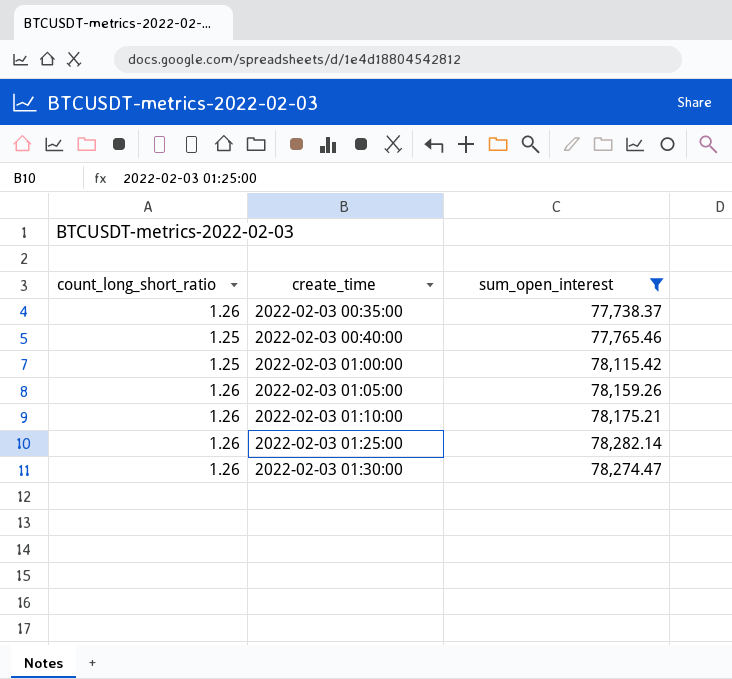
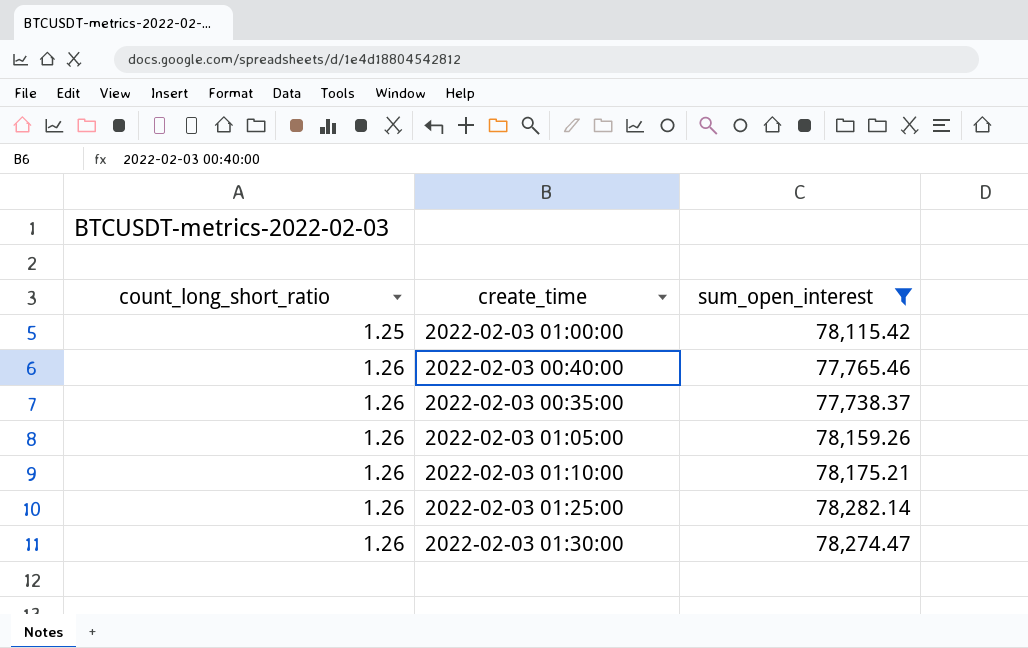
row order: create_time ascending -> count_long_short_ratio ascending
2022-02-03 00:40:00 | count_long_short_ratio: 1.25 -> 1.26

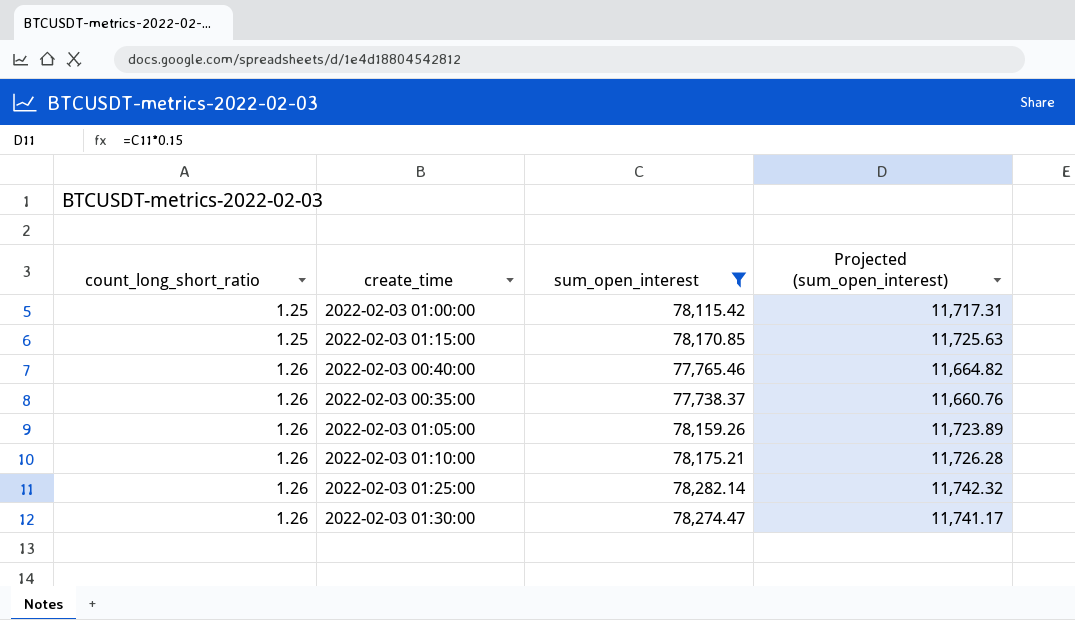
column Projected (sum_open_interest) | formula: none -> [sum_open_interest] * 0.15
row 2022-02-03 01:15:00: none -> 1.25 | 78,170.85 | 11,725.63

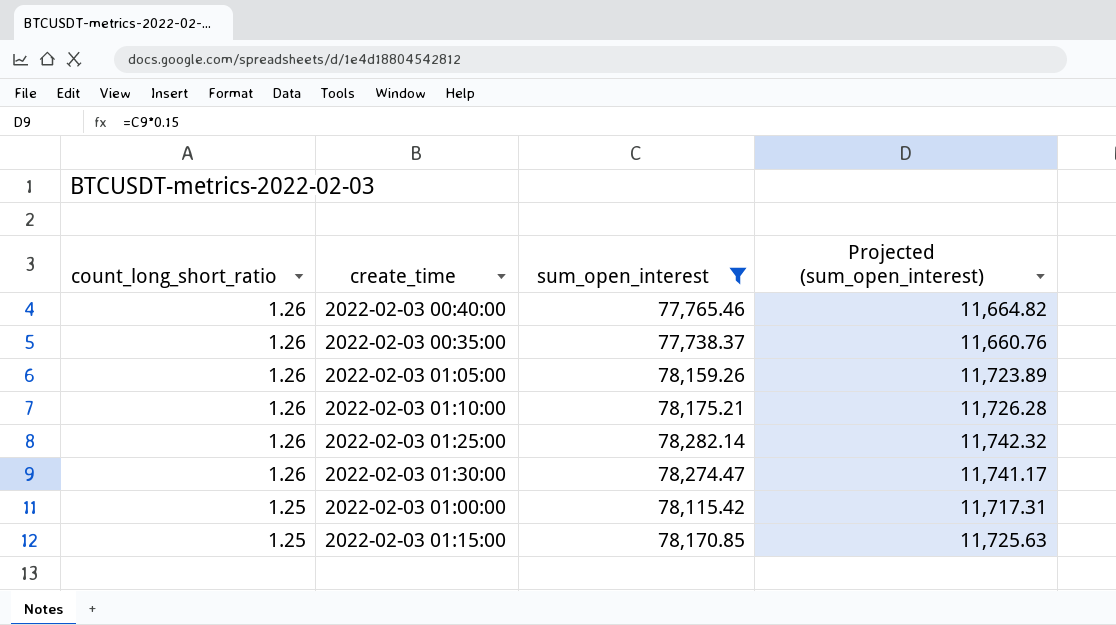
row order: count_long_short_ratio ascending -> count_long_short_ratio descending

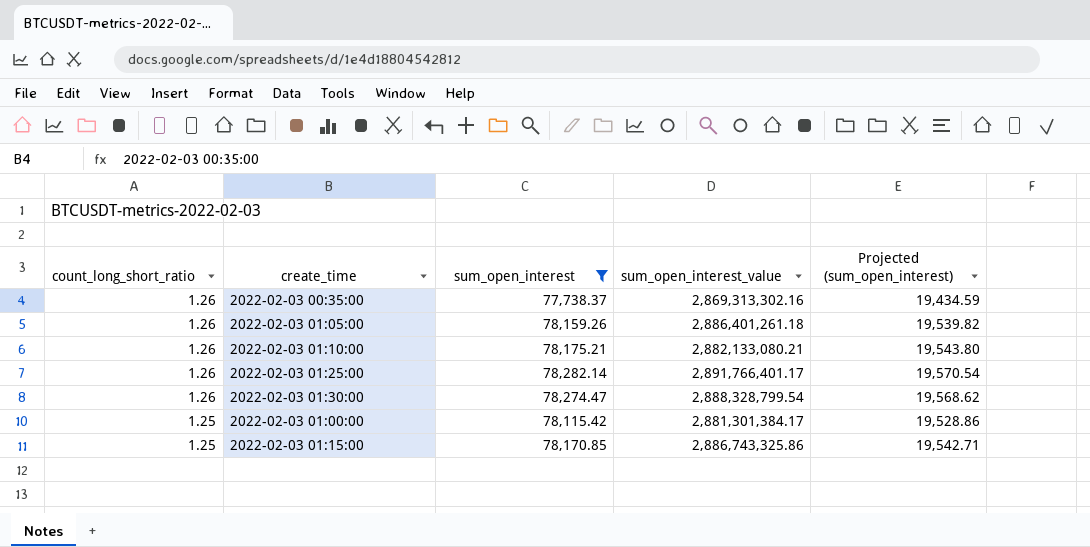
column sum_open_interest_value | position: none -> 4
column Projected (sum_open_interest) | formula: [sum_open_interest] * 0.15 -> [sum_open_interest] * 0.25
row 2022-02-03 00:40:00: 1.26 | 77,765.46 | 11,664.82 -> none

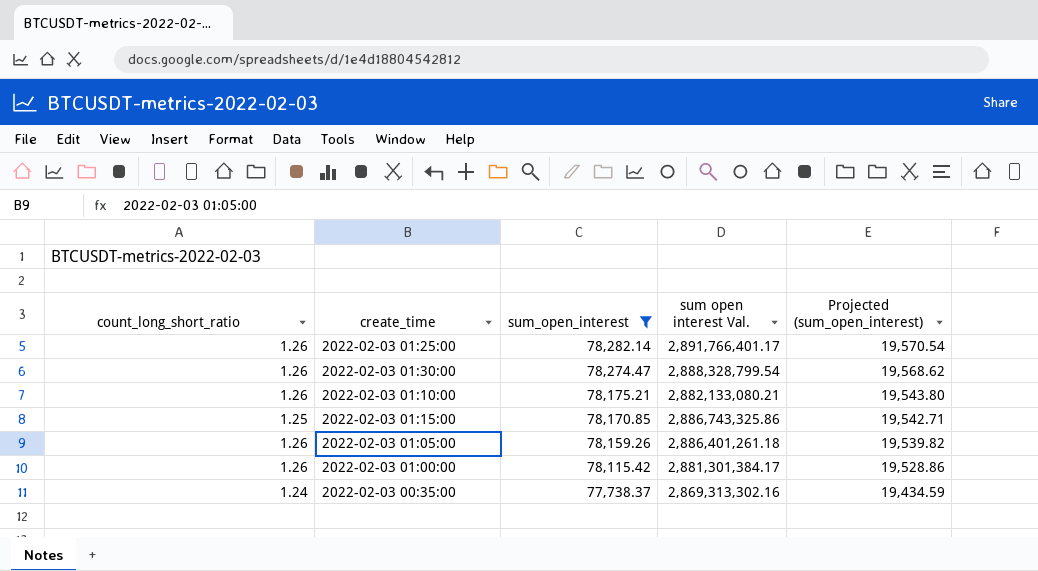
row order: count_long_short_ratio descending -> sum_open_interest descending
column name: sum_open_interest_value -> sum open interest Val.
2022-02-03 01:00:00 | count_long_short_ratio: 1.25 -> 1.26
2022-02-03 00:35:00 | count_long_short_ratio: 1.26 -> 1.24

